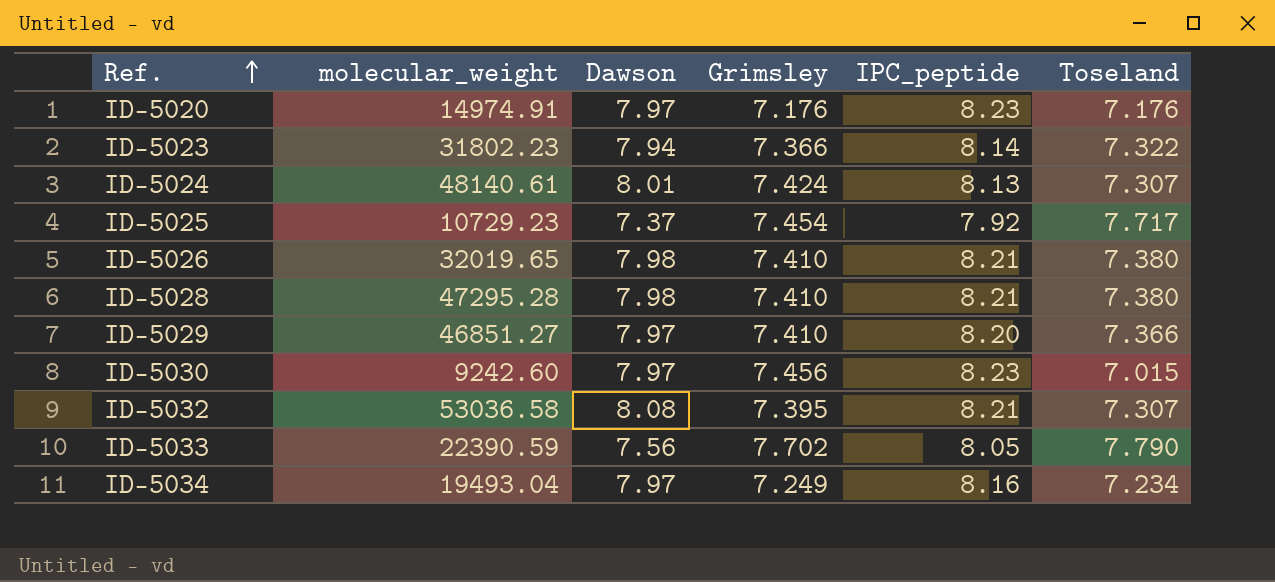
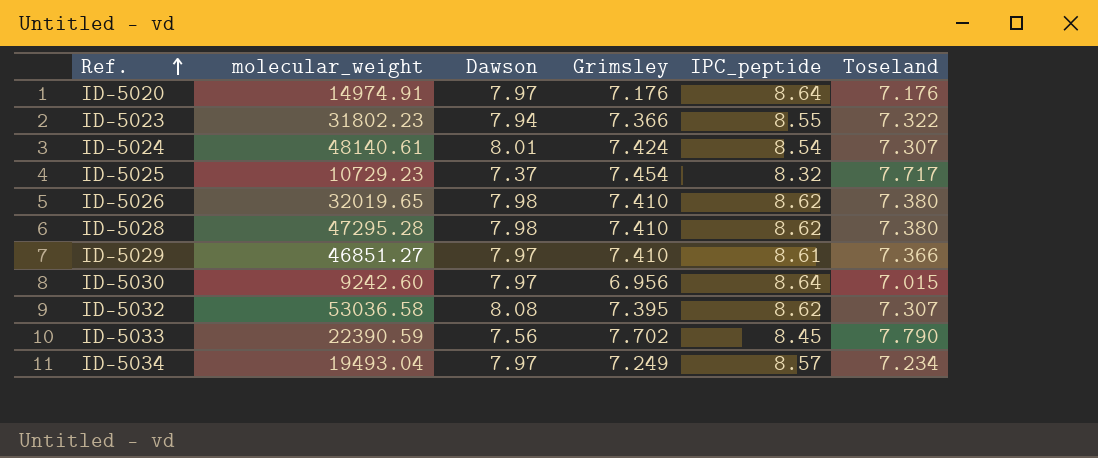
ID-5020 | IPC_peptide: 8.23 -> 8.64
ID-5023 | IPC_peptide: 8.14 -> 8.55
ID-5024 | IPC_peptide: 8.13 -> 8.54
ID-5025 | IPC_peptide: 7.92 -> 8.32
ID-5026 | IPC_peptide: 8.21 -> 8.62
ID-5028 | IPC_peptide: 8.21 -> 8.62
ID-5029 | IPC_peptide: 8.20 -> 8.61
ID-5030 | Grimsley: 7.456 -> 6.956
ID-5030 | IPC_peptide: 8.23 -> 8.64
ID-5032 | IPC_peptide: 8.21 -> 8.62
ID-5033 | IPC_peptide: 8.05 -> 8.45
ID-5034 | IPC_peptide: 8.16 -> 8.57

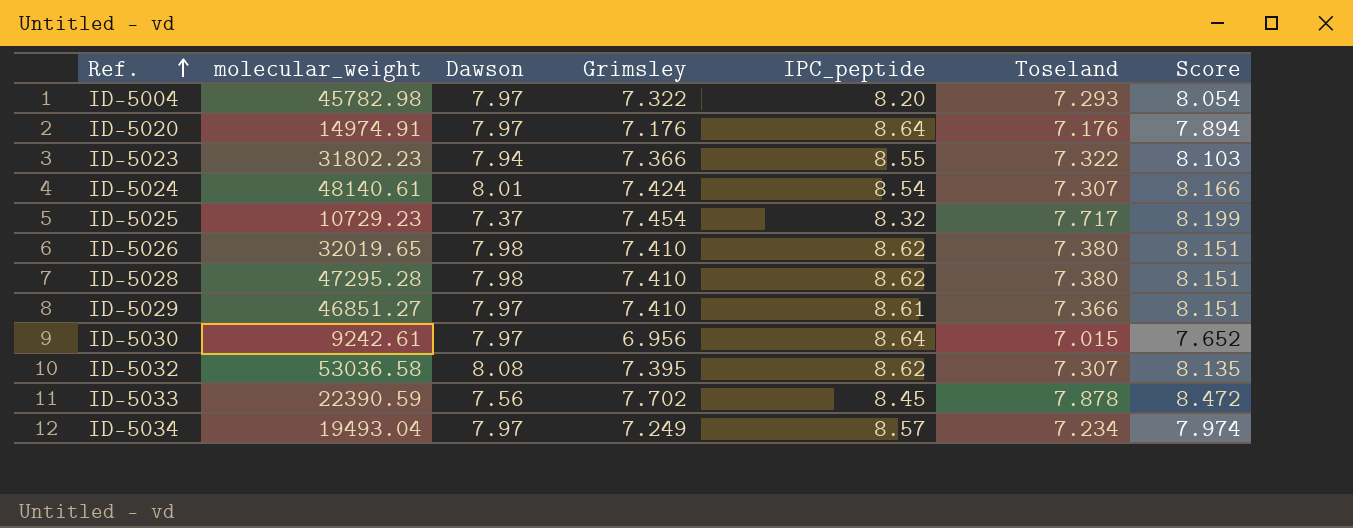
column Score | formula: none -> [Grimsley] * 1.1
row ID-5004: none -> 45782.98 | 7.97 | 7.322 | 8.20 | 7.293 | 8.054
ID-5030 | molecular_weight: 9242.60 -> 9242.61
ID-5033 | Toseland: 7.790 -> 7.878

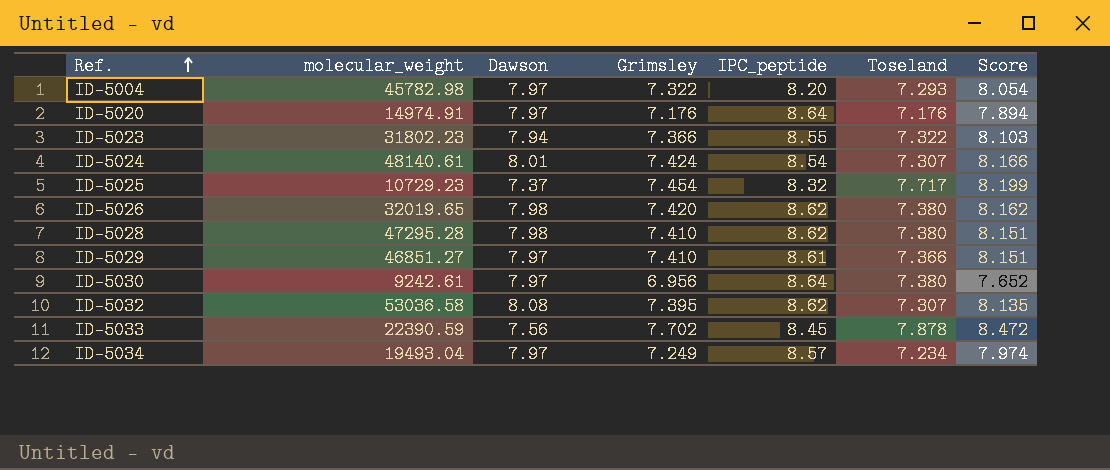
ID-5026 | Grimsley: 7.410 -> 7.420
ID-5026 | Score: 8.151 -> 8.162
ID-5030 | Toseland: 7.015 -> 7.380

